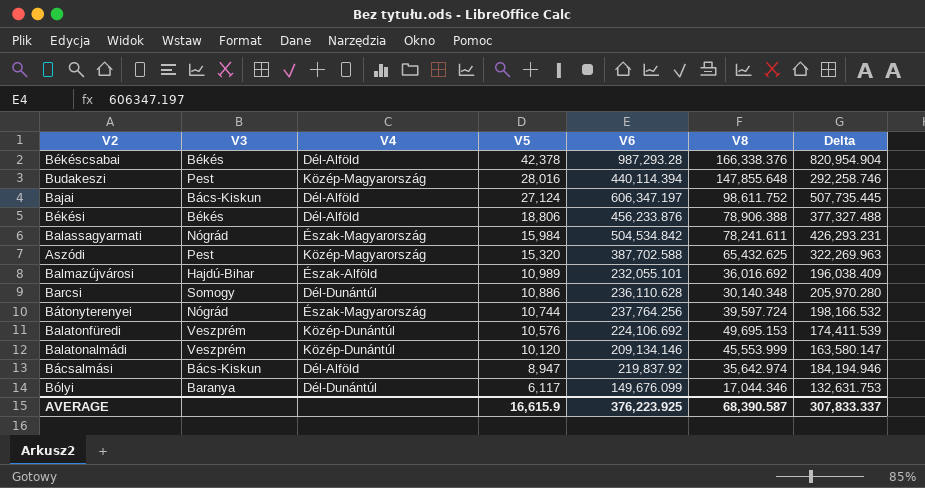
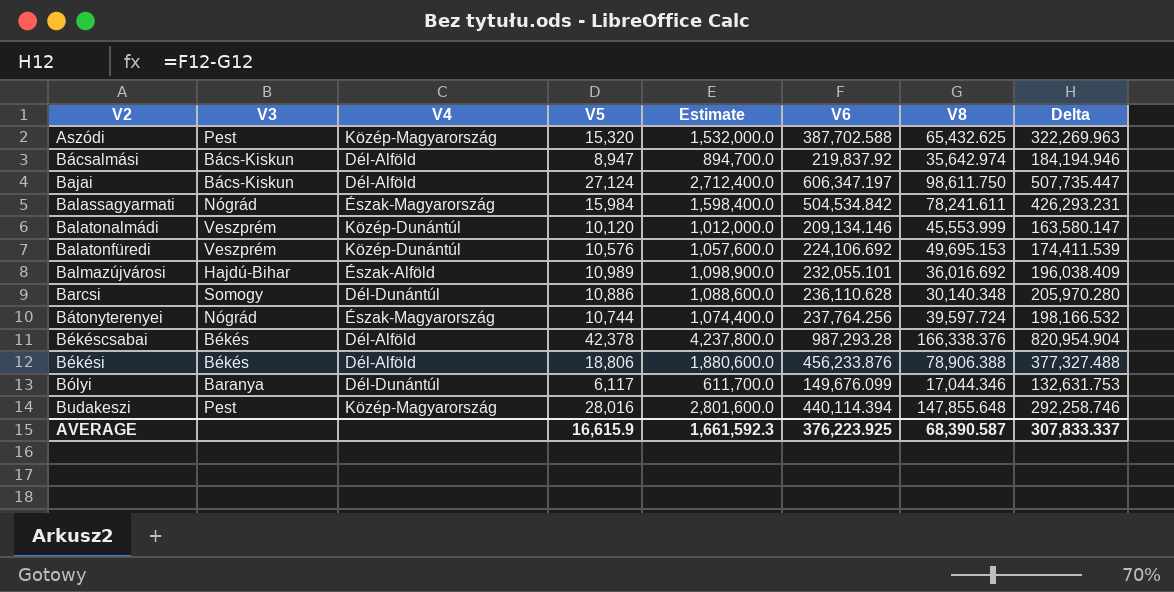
row order: V5 descending -> V2 ascending
column Estimate | formula: none -> [V5] * 100
Bajai | V8: 98,611.752 -> 98,611.750
Bajai | Delta: 507,735.445 -> 507,735.447

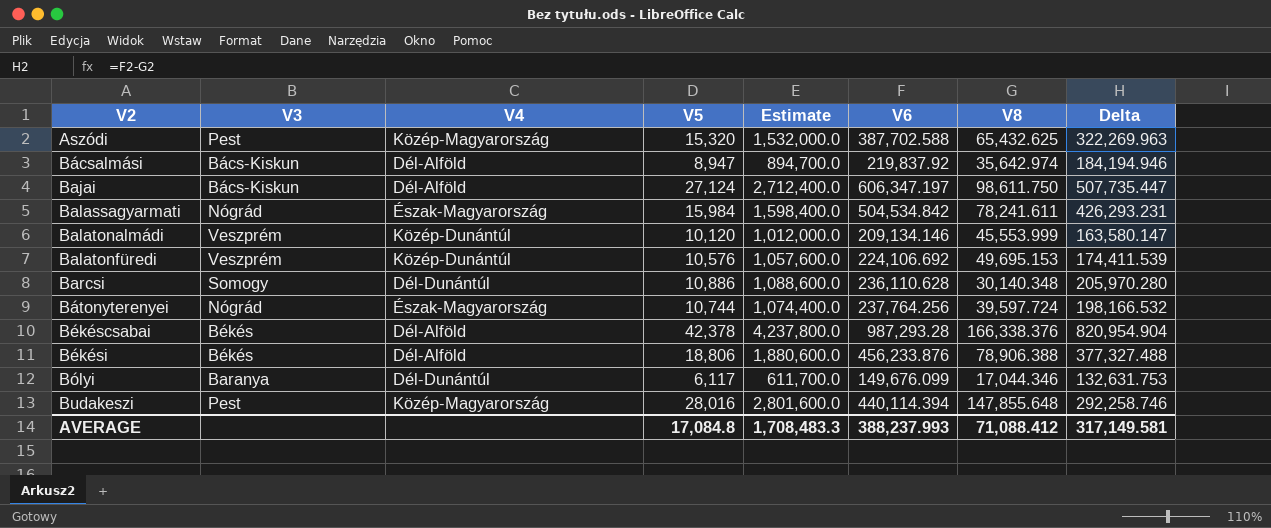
row Balmazújvárosi: Hajdú-Bihar | Észak-Alföld | 10,989 | 1,098,900.0 | 232,055.101 | 36,016.692 | 196,038.409 -> none
AVERAGE | V5: 16,615.9 -> 17,084.8
AVERAGE | Estimate: 1,661,592.3 -> 1,708,483.3
AVERAGE | V6: 376,223.925 -> 388,237.993
AVERAGE | V8: 68,390.587 -> 71,088.412
AVERAGE | Delta: 307,833.337 -> 317,149.581

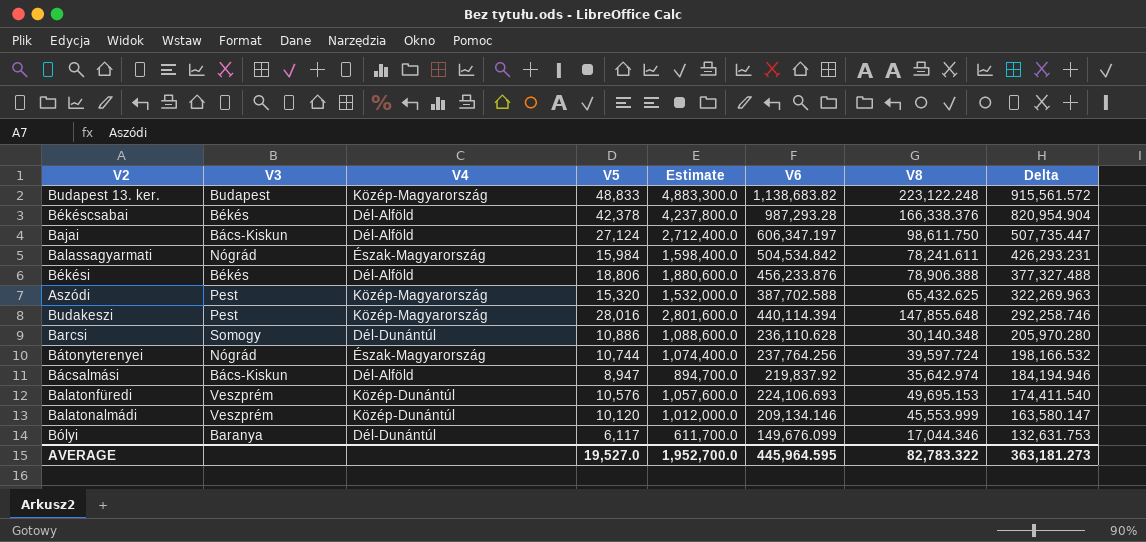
row order: V2 ascending -> Delta descending
row Budapest 13. ker.: none -> Budapest | Közép-Magyarország | 48,833 | 4,883,300.0 | 1,138,683.82 | 223,122.248 | 915,561.572
Balatonfüredi | V6: 224,106.692 -> 224,106.693
Balatonfüredi | Delta: 174,411.539 -> 174,411.540
AVERAGE | V5: 17,084.8 -> 19,527.0
AVERAGE | Estimate: 1,708,483.3 -> 1,952,700.0
AVERAGE | V6: 388,237.993 -> 445,964.595
AVERAGE | V8: 71,088.412 -> 82,783.322
AVERAGE | Delta: 317,149.581 -> 363,181.273

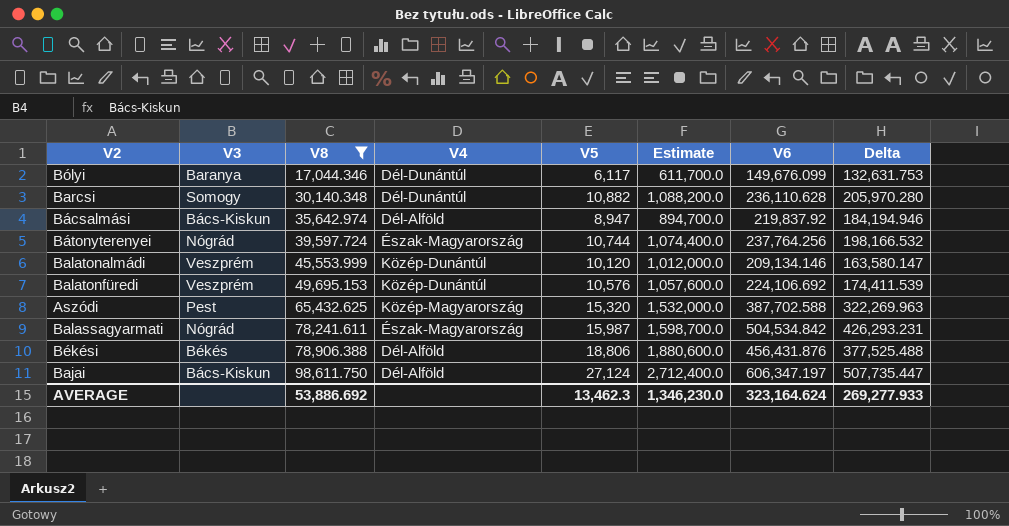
filter: none -> V8 <= 98,611.750
row order: Delta descending -> V8 ascending
column V8 | position: 7 -> 3
Barcsi | V5: 10,886 -> 10,882
Barcsi | Estimate: 1,088,600.0 -> 1,088,200.0
Balatonfüredi | V6: 224,106.693 -> 224,106.692
Balatonfüredi | Delta: 174,411.540 -> 174,411.539
Balassagyarmati | V5: 15,984 -> 15,987
Balassagyarmati | Estimate: 1,598,400.0 -> 1,598,700.0
Békési | V6: 456,233.876 -> 456,431.876
Békési | Delta: 377,327.488 -> 377,525.488
AVERAGE | V8: 82,783.322 -> 53,886.692
AVERAGE | V5: 19,527.0 -> 13,462.3
AVERAGE | Estimate: 1,952,700.0 -> 1,346,230.0
AVERAGE | V6: 445,964.595 -> 323,164.624
AVERAGE | Delta: 363,181.273 -> 269,277.933

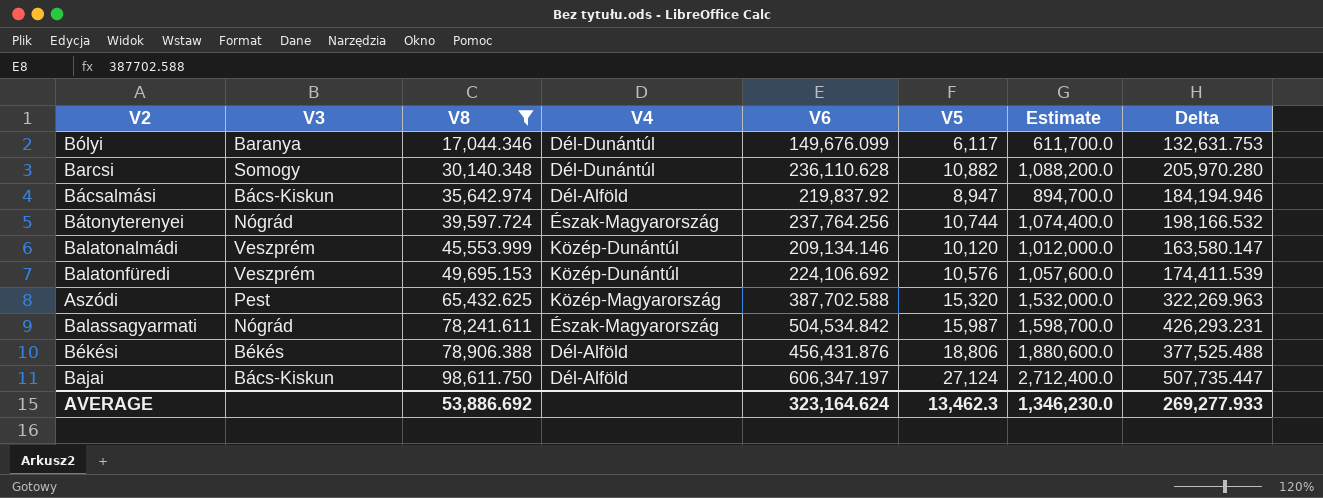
column V6 | position: 7 -> 5

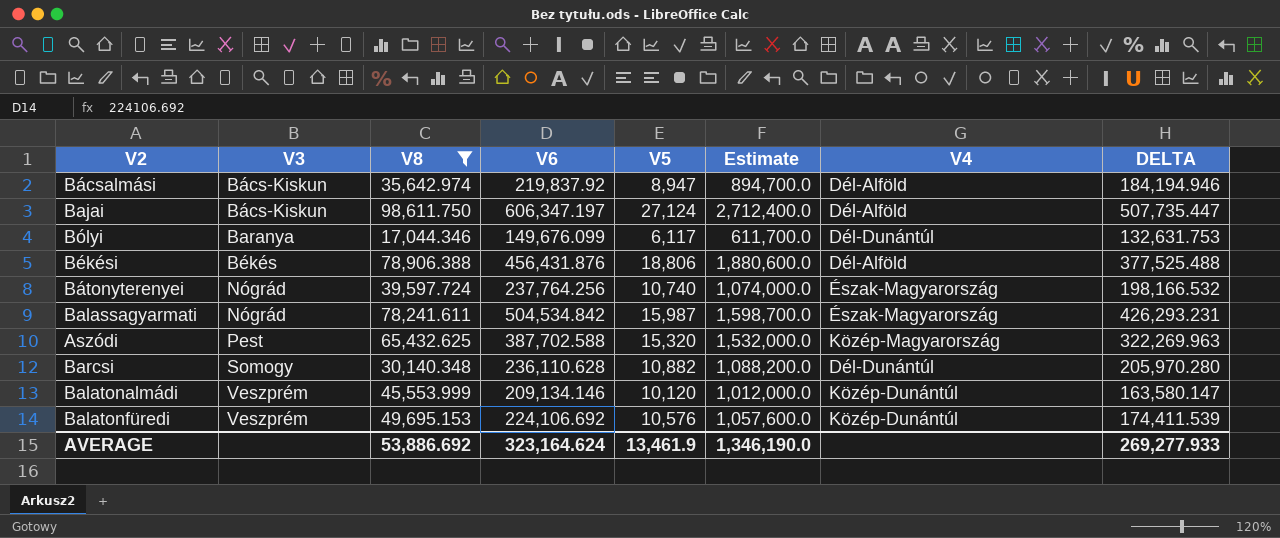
row order: V8 ascending -> V3 ascending
column V4 | position: 4 -> 7
column name: Delta -> DELTA
Bátonyterenyei | V5: 10,744 -> 10,740
Bátonyterenyei | Estimate: 1,074,400.0 -> 1,074,000.0
AVERAGE | V5: 13,462.3 -> 13,461.9
AVERAGE | Estimate: 1,346,230.0 -> 1,346,190.0

